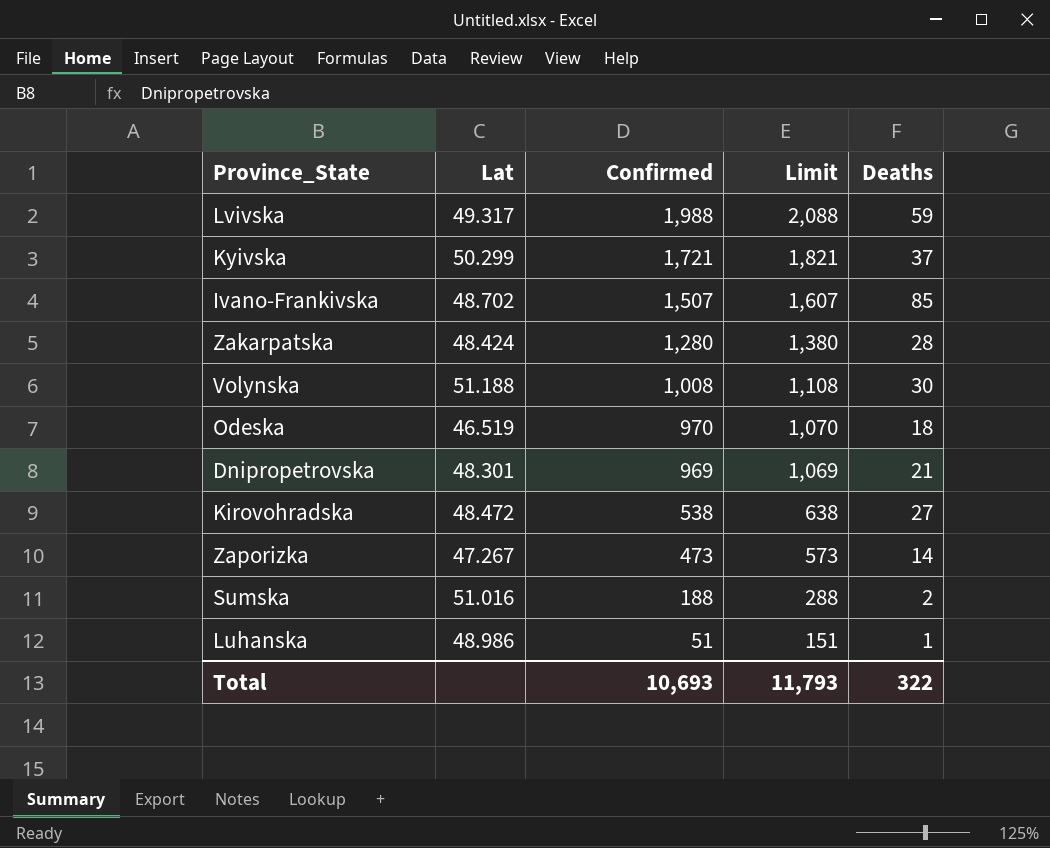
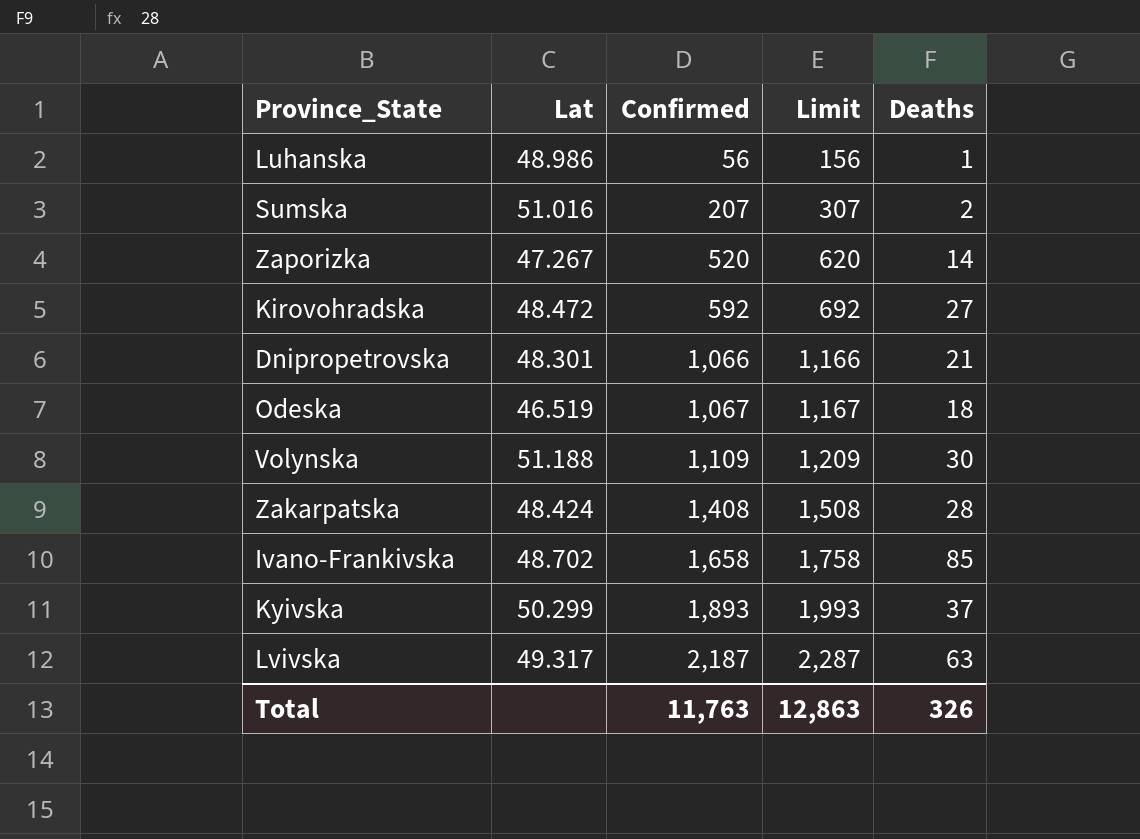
row order: Confirmed descending -> Confirmed ascending
Luhanska | Confirmed: 51 -> 56
Luhanska | Limit: 151 -> 156
Sumska | Confirmed: 188 -> 207
Sumska | Limit: 288 -> 307
Zaporizka | Confirmed: 473 -> 520
Zaporizka | Limit: 573 -> 620
Kirovohradska | Confirmed: 538 -> 592
Kirovohradska | Limit: 638 -> 692
Dnipropetrovska | Confirmed: 969 -> 1,066
Dnipropetrovska | Limit: 1,069 -> 1,166
Odeska | Confirmed: 970 -> 1,067
Odeska | Limit: 1,070 -> 1,167
Volynska | Confirmed: 1,008 -> 1,109
Volynska | Limit: 1,108 -> 1,209
Zakarpatska | Confirmed: 1,280 -> 1,408
Zakarpatska | Limit: 1,380 -> 1,508
Ivano-Frankivska | Confirmed: 1,507 -> 1,658
Ivano-Frankivska | Limit: 1,607 -> 1,758
Kyivska | Confirmed: 1,721 -> 1,893
Kyivska | Limit: 1,821 -> 1,993
Lvivska | Confirmed: 1,988 -> 2,187
Lvivska | Limit: 2,088 -> 2,287
Lvivska | Deaths: 59 -> 63
Total | Confirmed: 10,693 -> 11,763
Total | Limit: 11,793 -> 12,863
Total | Deaths: 322 -> 326

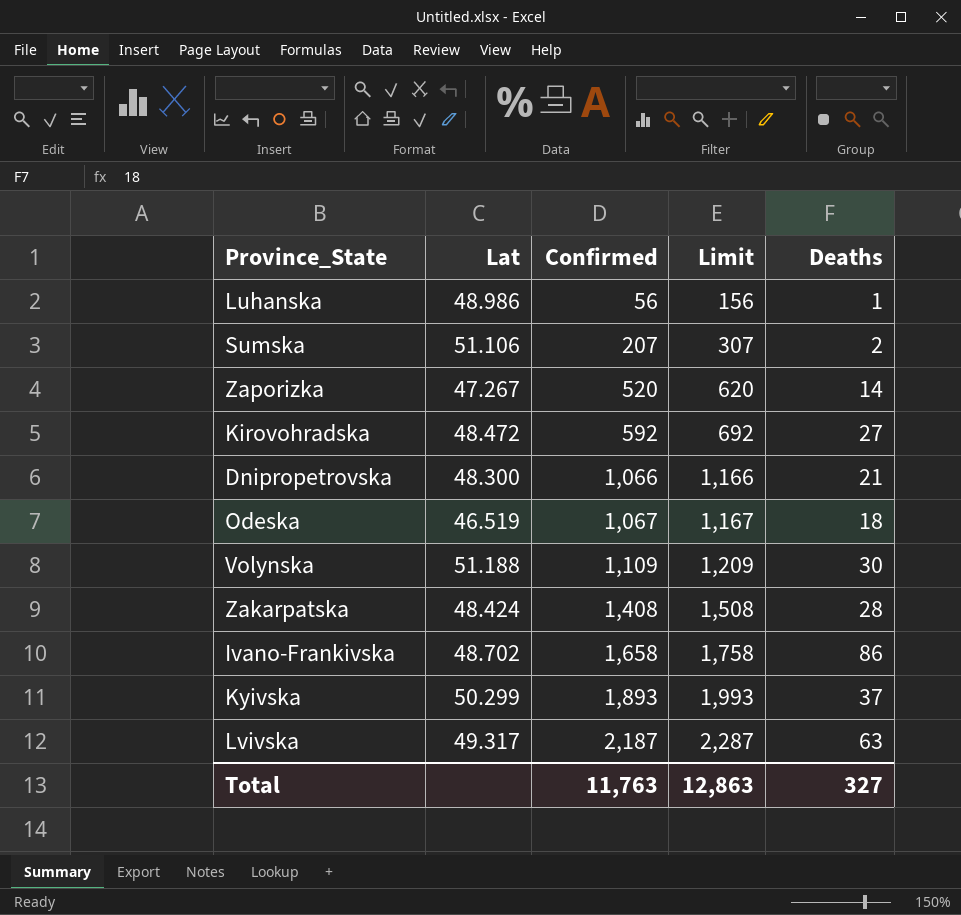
Sumska | Lat: 51.016 -> 51.106
Dnipropetrovska | Lat: 48.301 -> 48.300
Ivano-Frankivska | Deaths: 85 -> 86
Total | Deaths: 326 -> 327

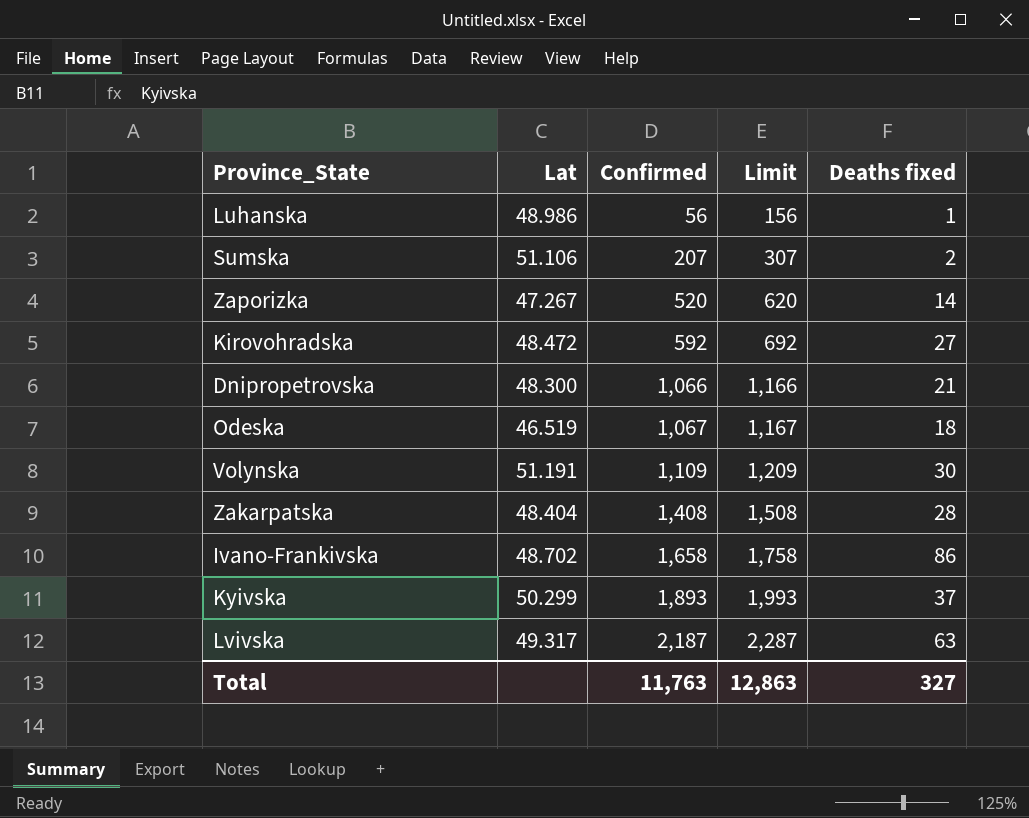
column name: Deaths -> Deaths fixed
Volynska | Lat: 51.188 -> 51.191
Zakarpatska | Lat: 48.424 -> 48.404

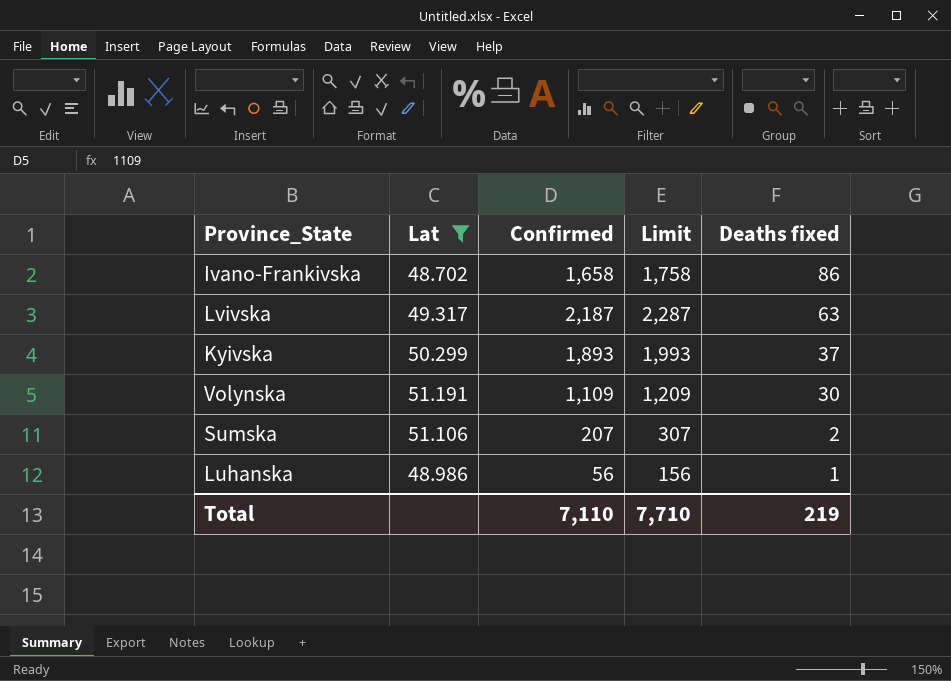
filter: none -> Lat >= 48.702
row order: Confirmed ascending -> Deaths fixed descending
Total | Confirmed: 11,763 -> 7,110
Total | Limit: 12,863 -> 7,710
Total | Deaths fixed: 327 -> 219

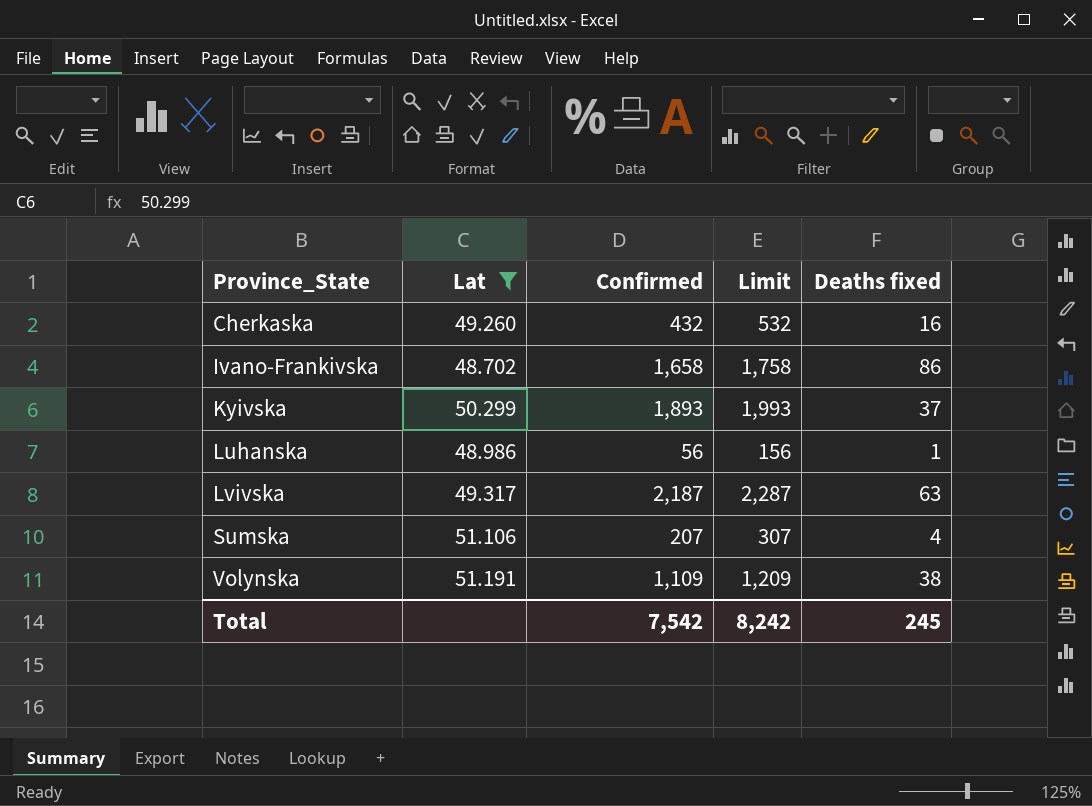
row order: Deaths fixed descending -> Province_State ascending
row Cherkaska: none -> 49.260 | 432 | 532 | 16
Sumska | Deaths fixed: 2 -> 4
Volynska | Deaths fixed: 30 -> 38
Total | Confirmed: 7,110 -> 7,542
Total | Limit: 7,710 -> 8,242
Total | Deaths fixed: 219 -> 245

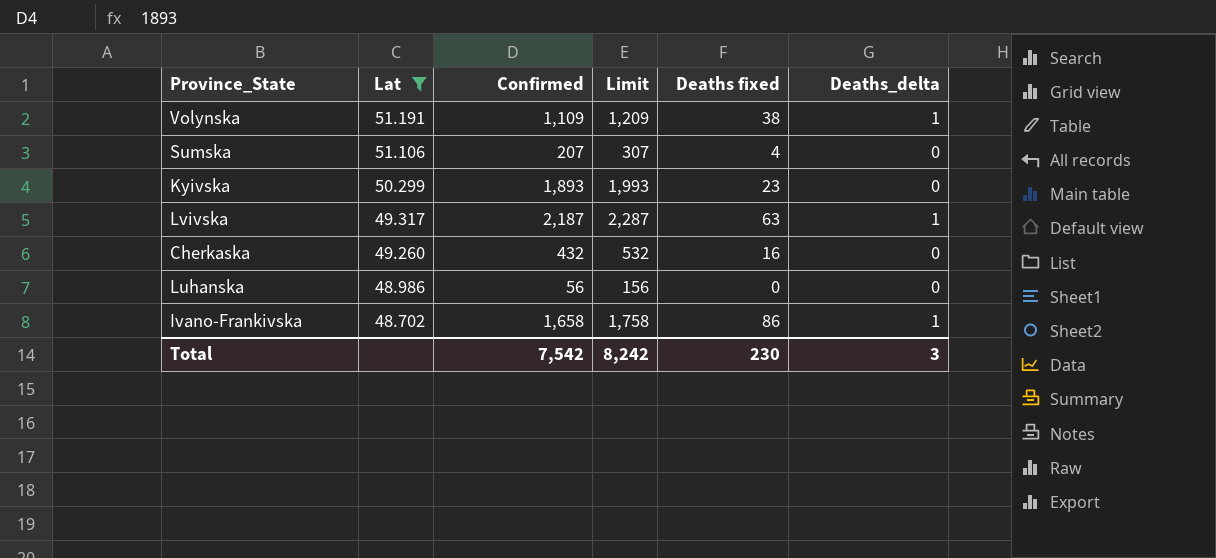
row order: Province_State ascending -> Lat descending
column Deaths_delta | position: none -> 6
Kyivska | Deaths fixed: 37 -> 23
Luhanska | Deaths fixed: 1 -> 0
Total | Deaths fixed: 245 -> 230

